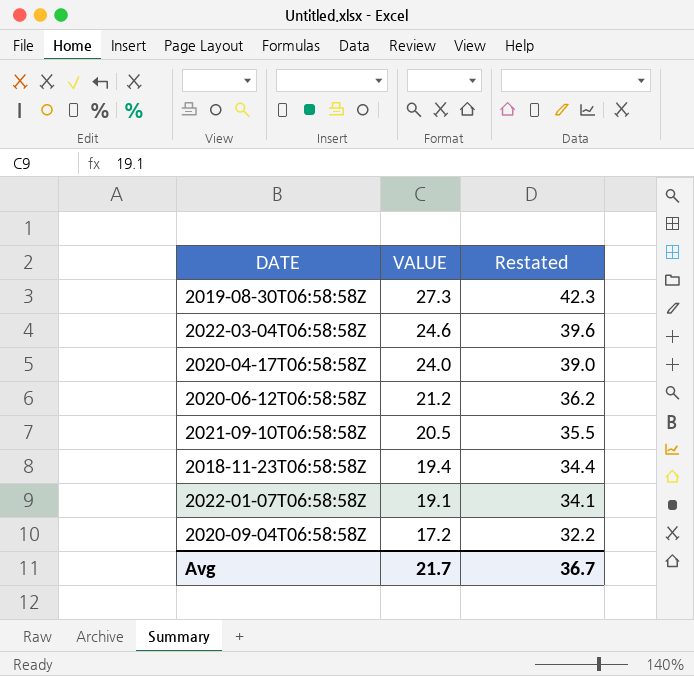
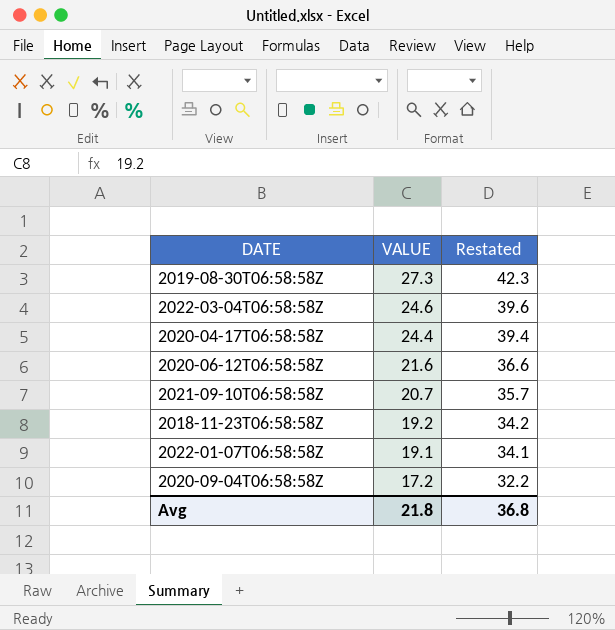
2020-04-17T06:58:58Z | VALUE: 24.0 -> 24.4
2020-04-17T06:58:58Z | Restated: 39.0 -> 39.4
2020-06-12T06:58:58Z | VALUE: 21.2 -> 21.6
2020-06-12T06:58:58Z | Restated: 36.2 -> 36.6
2021-09-10T06:58:58Z | VALUE: 20.5 -> 20.7
2021-09-10T06:58:58Z | Restated: 35.5 -> 35.7
2018-11-23T06:58:58Z | VALUE: 19.4 -> 19.2
2018-11-23T06:58:58Z | Restated: 34.4 -> 34.2
Avg | VALUE: 21.7 -> 21.8
Avg | Restated: 36.7 -> 36.8

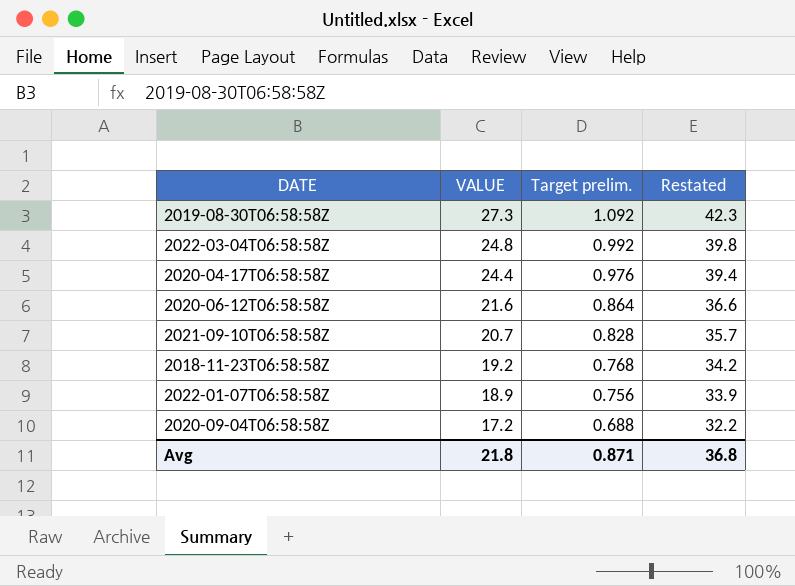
column Target prelim. | formula: none -> [VALUE] * 0.04
2022-03-04T06:58:58Z | VALUE: 24.6 -> 24.8
2022-03-04T06:58:58Z | Restated: 39.6 -> 39.8
2022-01-07T06:58:58Z | VALUE: 19.1 -> 18.9
2022-01-07T06:58:58Z | Restated: 34.1 -> 33.9

